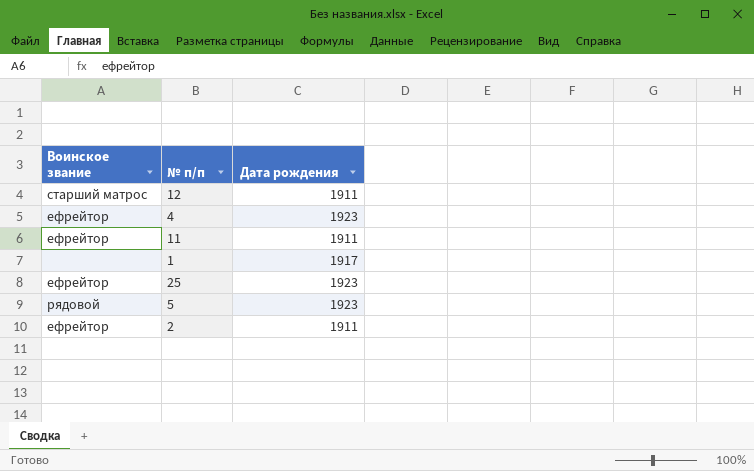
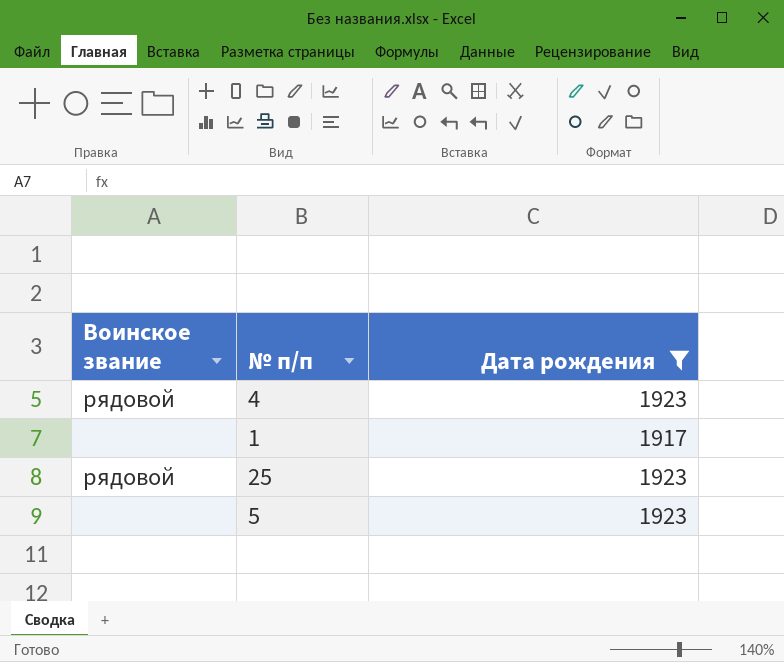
filter: none -> Дата рождения != 1911
4 | Воинское звание: ефрейтор -> рядовой
25 | Воинское звание: ефрейтор -> рядовой
5 | Воинское звание: рядовой -> none

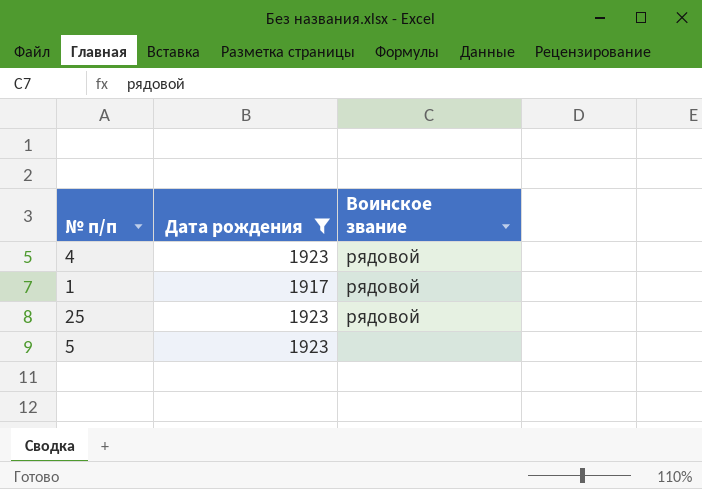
column Воинское звание | position: 1 -> 3
1 | Воинское звание: none -> рядовой

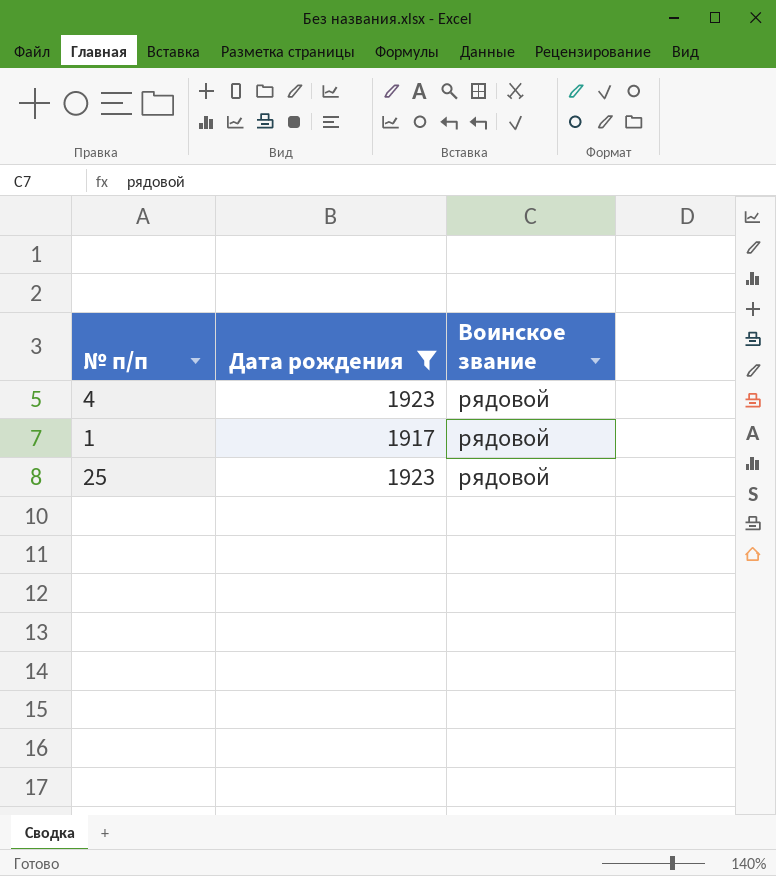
row 5: 1923 | none -> none

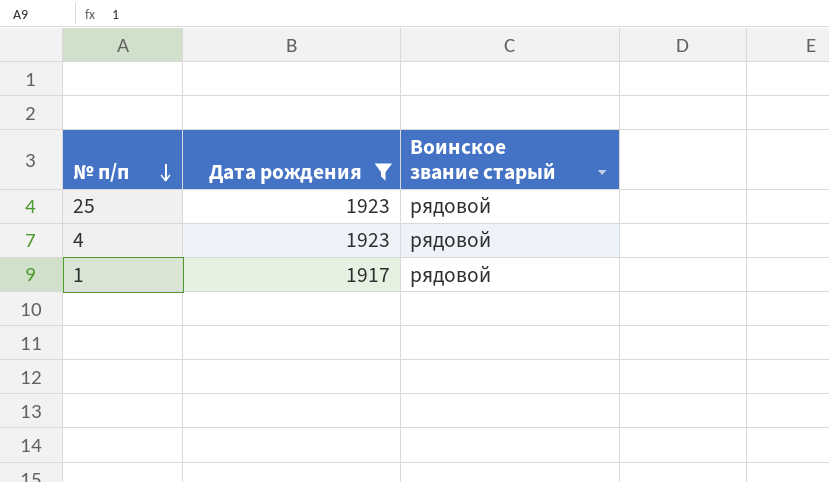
row order: none -> № п/п descending
column name: Воинское звание -> Воинское звание старый

